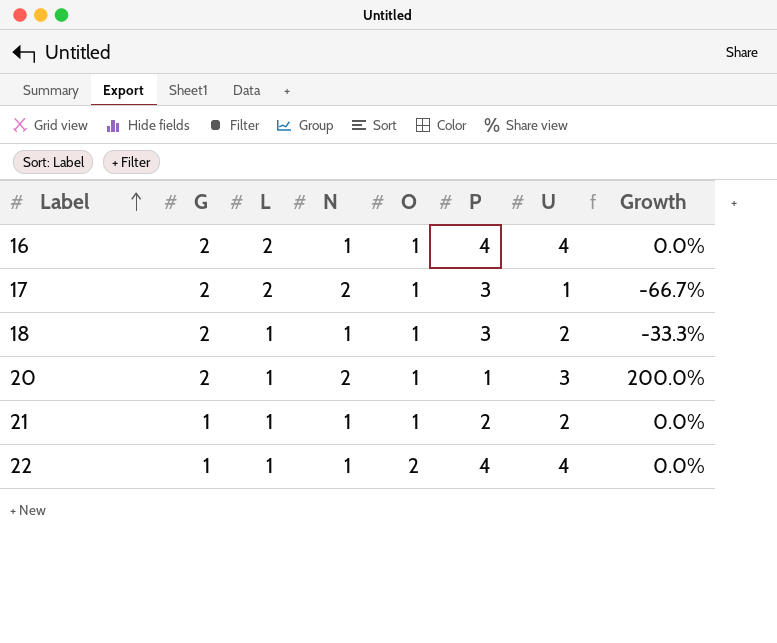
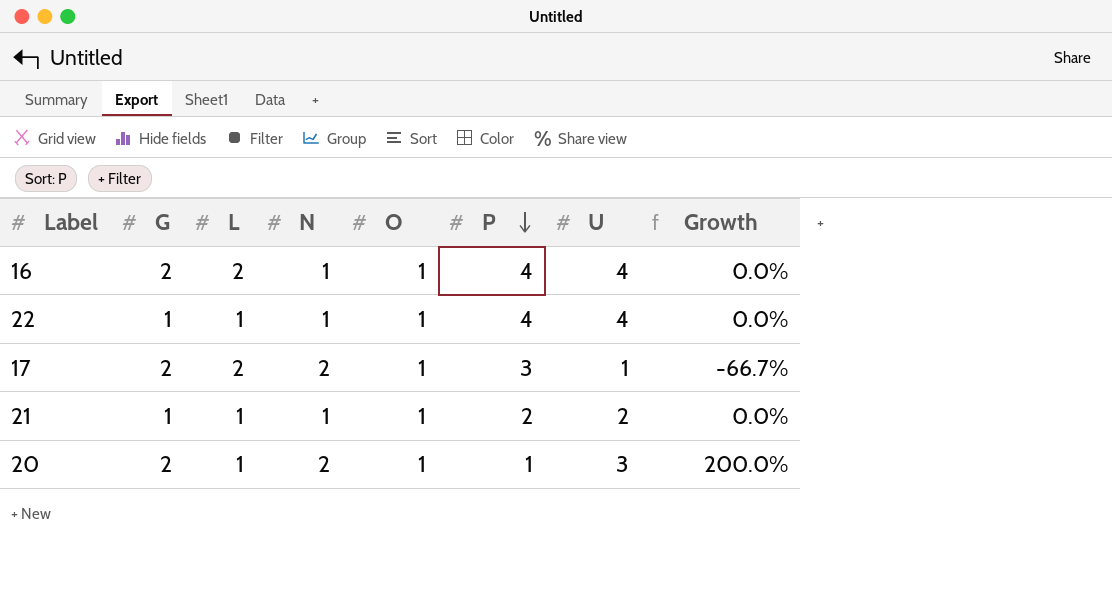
row order: Label ascending -> P descending
row 18: 2 | 1 | 1 | 1 | 3 | 2 | -33.3% -> none
22 | O: 2 -> 1

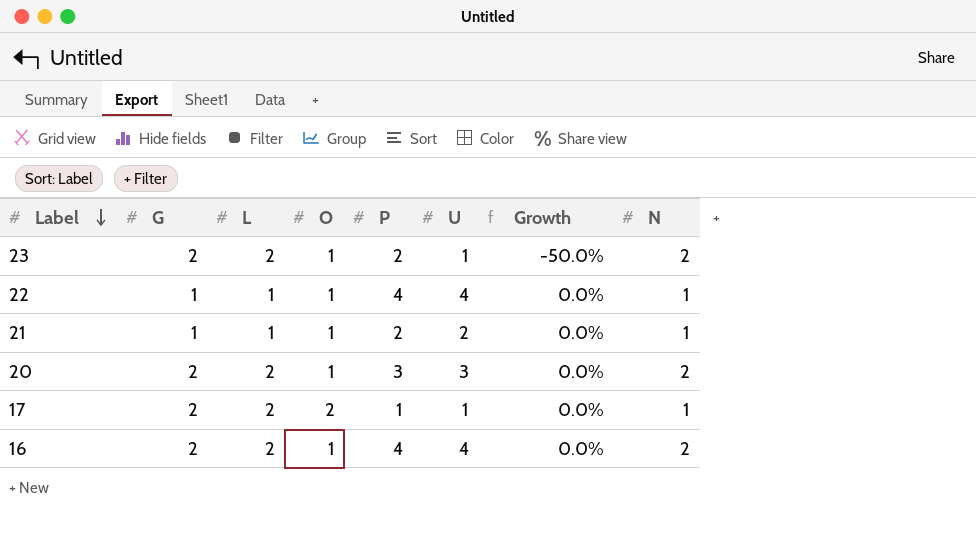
row order: P descending -> Label descending
column N | position: 4 -> 8
row 23: none -> 2 | 2 | 1 | 2 | 1 | -50.0% | 2
20 | L: 1 -> 2
20 | P: 1 -> 3
20 | Growth: 200.0% -> 0.0%
17 | O: 1 -> 2
17 | P: 3 -> 1
17 | Growth: -66.7% -> 0.0%
17 | N: 2 -> 1
16 | N: 1 -> 2

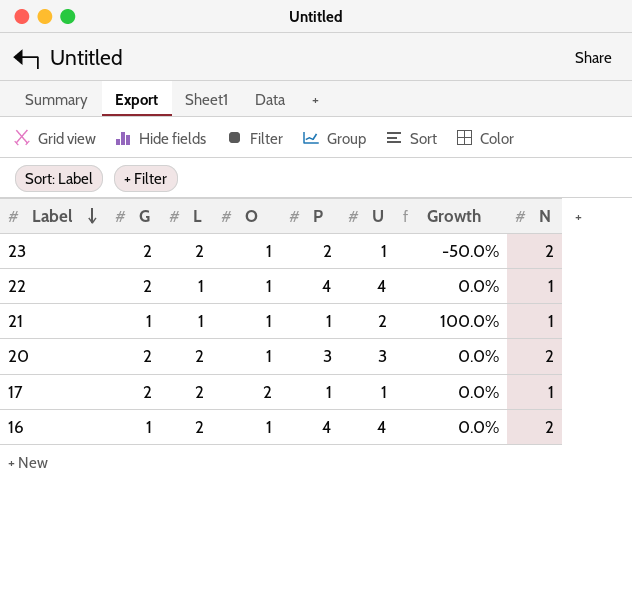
22 | G: 1 -> 2
21 | P: 2 -> 1
21 | Growth: 0.0% -> 100.0%
16 | G: 2 -> 1

